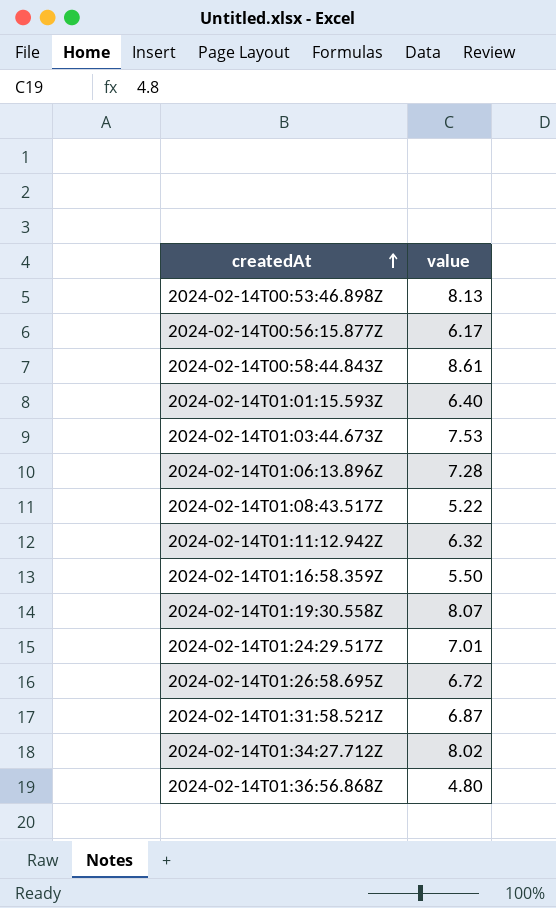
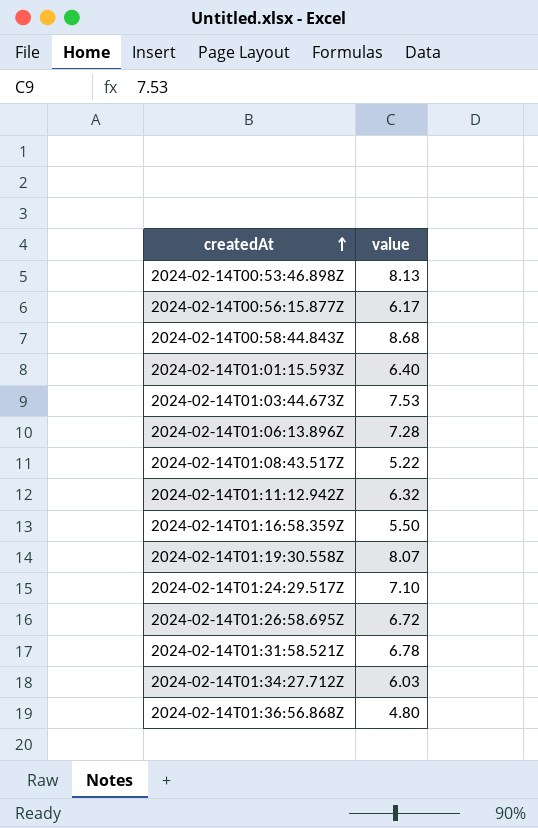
2024-02-14T00:58:44.843Z | value: 8.61 -> 8.68
2024-02-14T01:24:29.517Z | value: 7.01 -> 7.10
2024-02-14T01:31:58.521Z | value: 6.87 -> 6.78
2024-02-14T01:34:27.712Z | value: 8.02 -> 6.03

